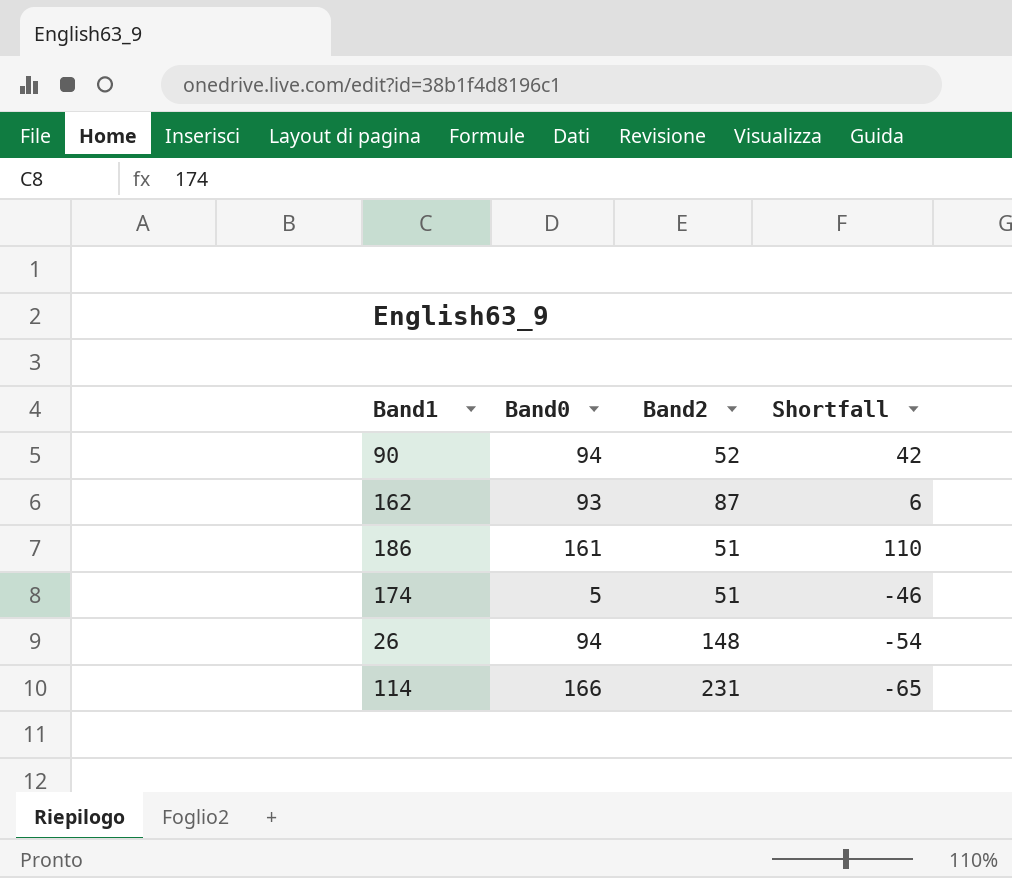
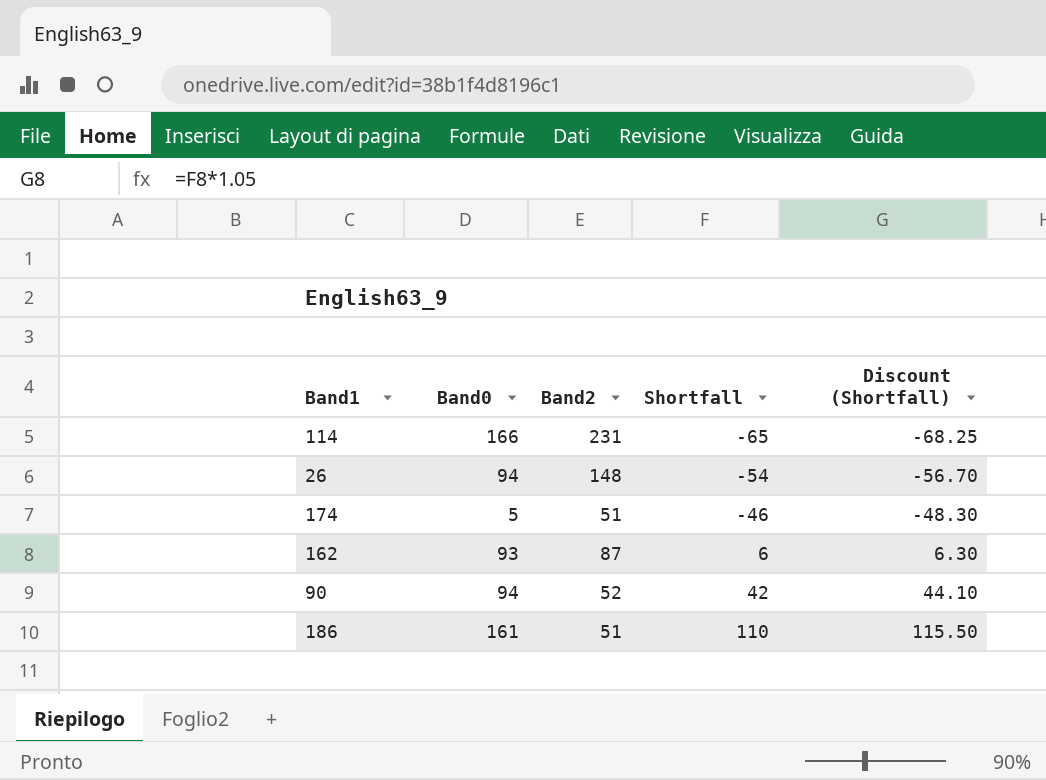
row order: none -> Shortfall ascending
column Discount (Shortfall) | formula: none -> [Shortfall] * 1.05

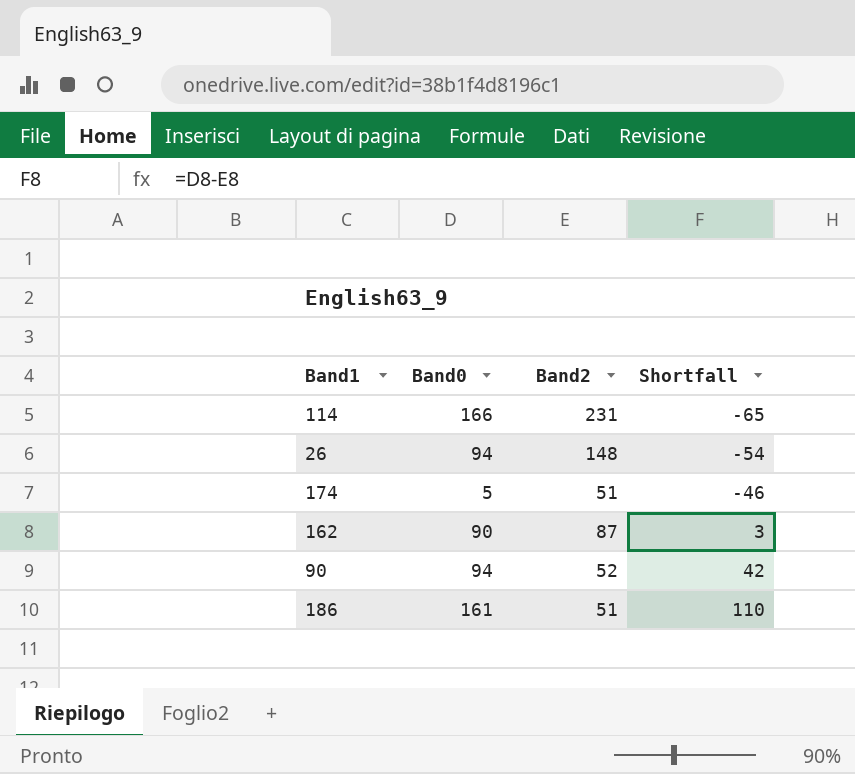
column Discount (Shortfall) | formula: [Shortfall] * 1.05 -> none
162 | Band0: 93 -> 90
162 | Shortfall: 6 -> 3

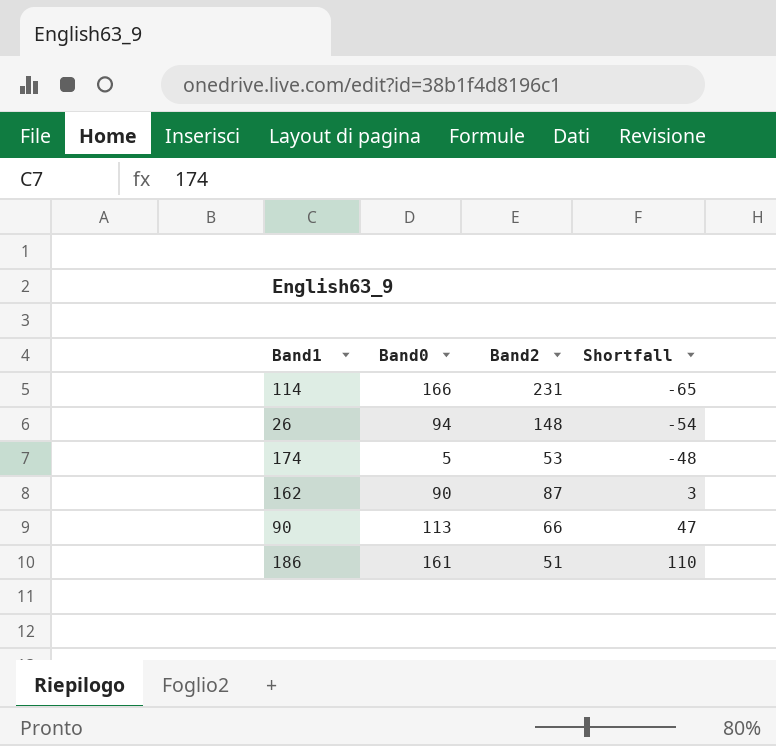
174 | Band2: 51 -> 53
174 | Shortfall: -46 -> -48
90 | Band0: 94 -> 113
90 | Band2: 52 -> 66
90 | Shortfall: 42 -> 47

